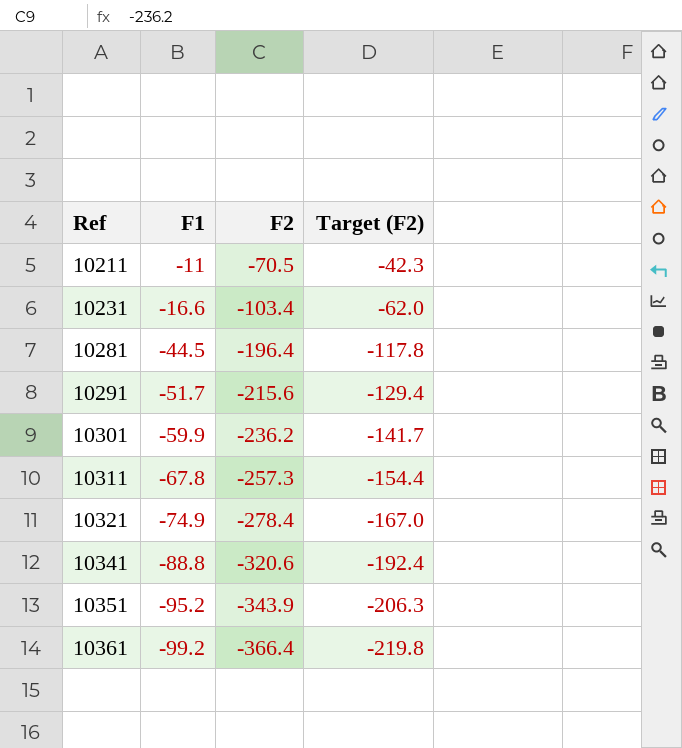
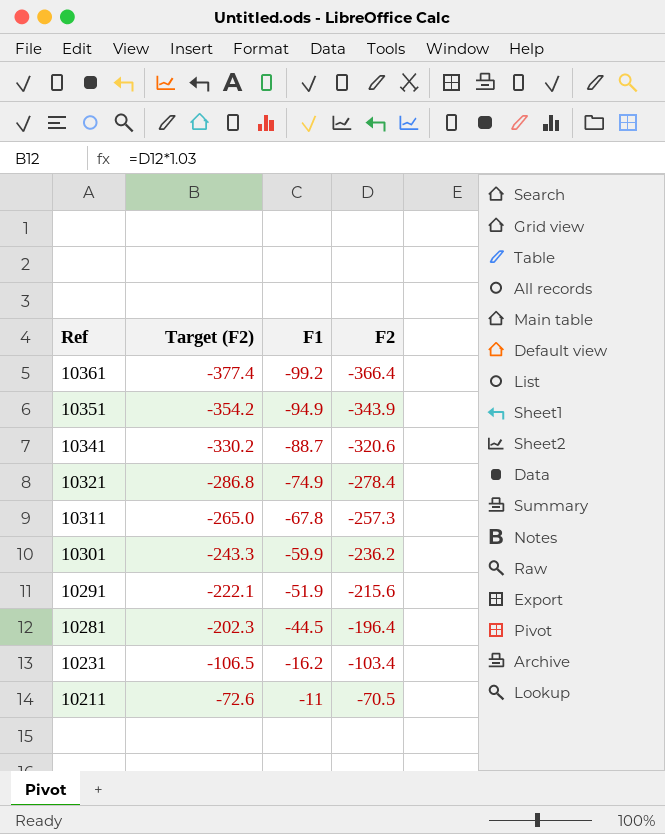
row order: Ref ascending -> Ref descending
column Target (F2) | formula: [F2] * 0.6 -> [F2] * 1.03
column Target (F2) | position: 4 -> 2
10351 | F1: -95.2 -> -94.9
10341 | F1: -88.8 -> -88.7
10291 | F1: -51.7 -> -51.9
10231 | F1: -16.6 -> -16.2

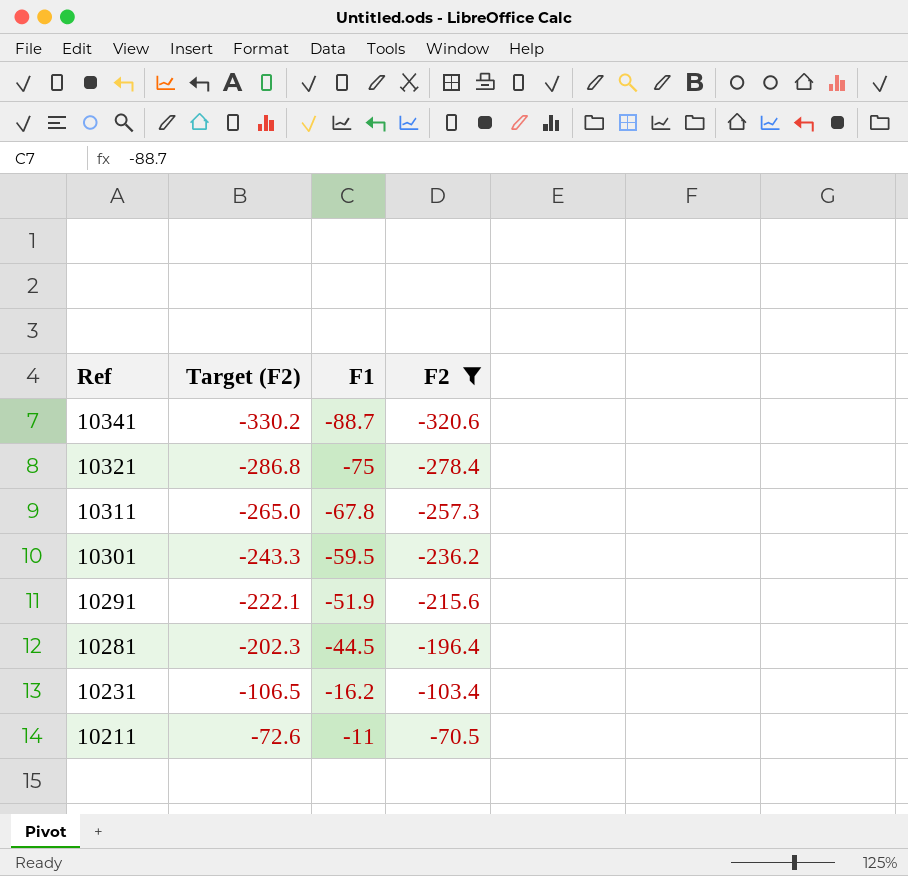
filter: none -> F2 >= -320.6
10321 | F1: -74.9 -> -75
10301 | F1: -59.9 -> -59.5

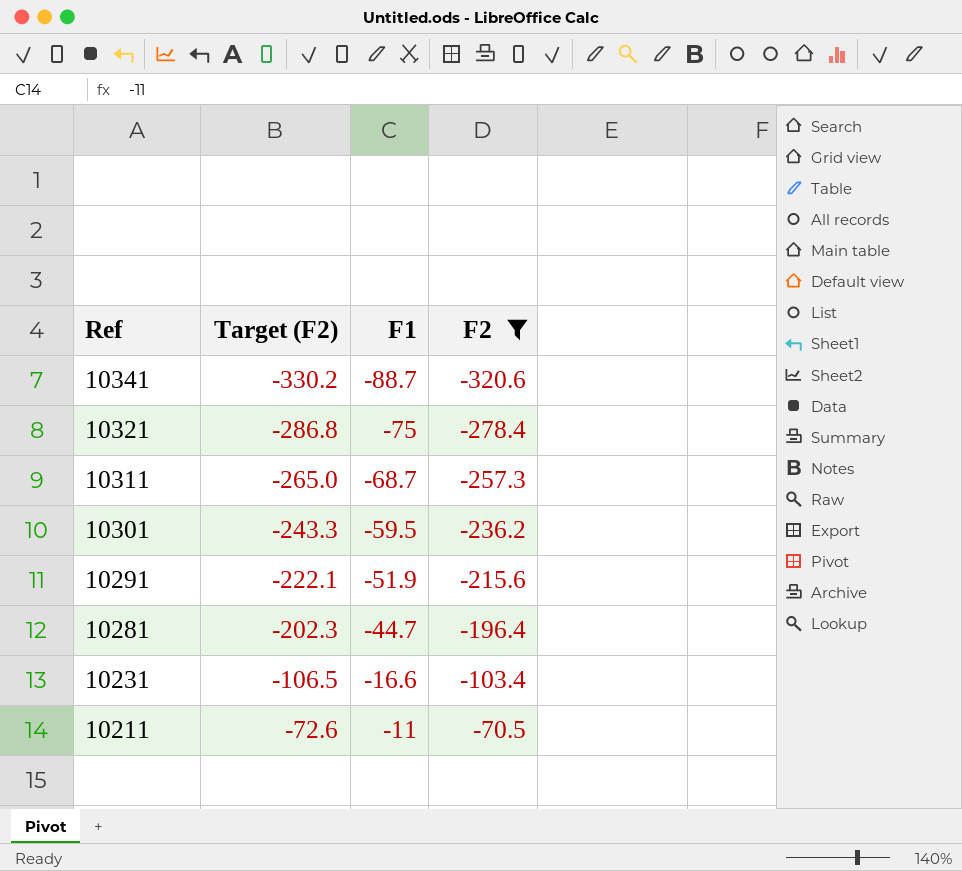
10311 | F1: -67.8 -> -68.7
10281 | F1: -44.5 -> -44.7
10231 | F1: -16.2 -> -16.6

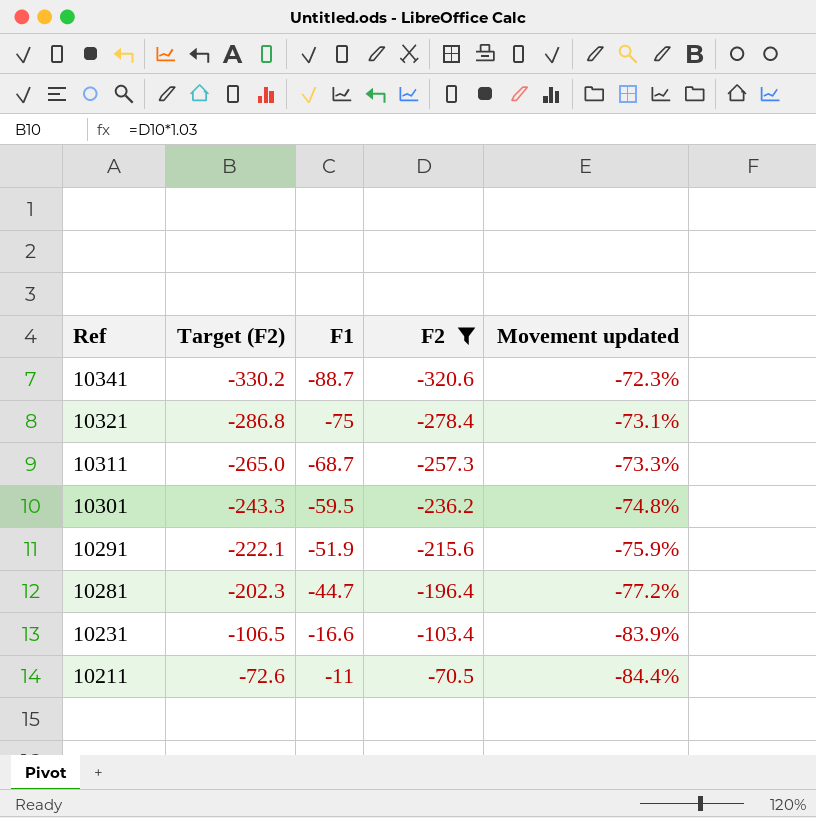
column Movement updated | formula: none -> ([F1] - [F2]) / [F2]

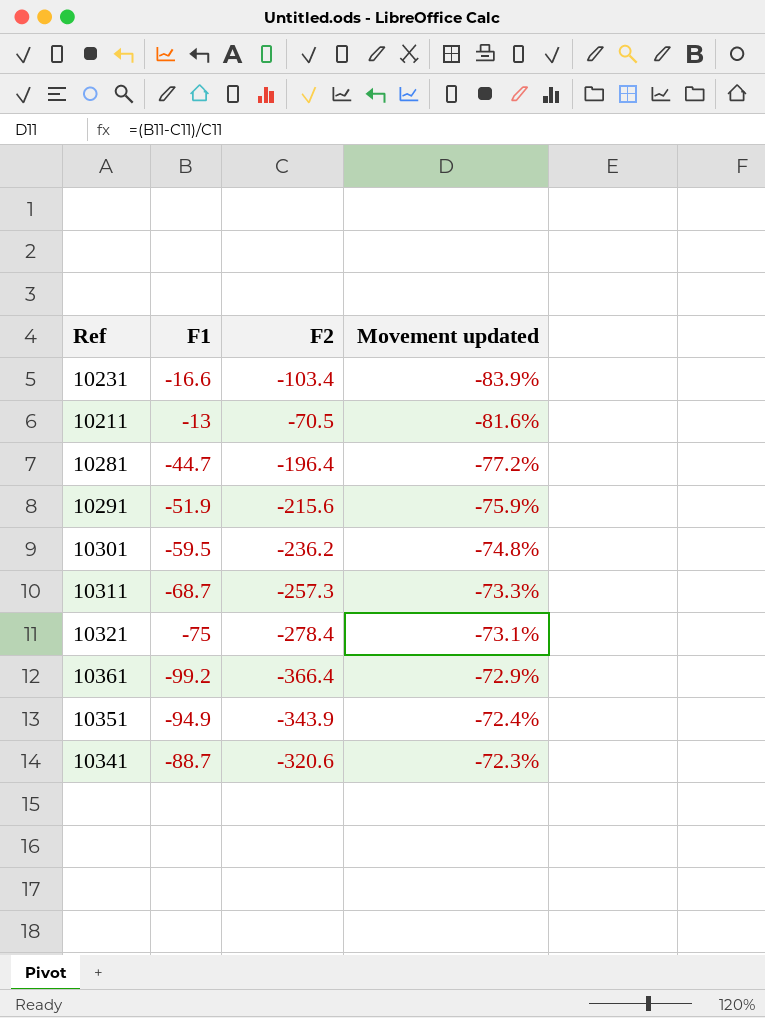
filter: F2 >= -320.6 -> none
row order: Ref descending -> Movement updated ascending
column Target (F2) | formula: [F2] * 1.03 -> none
10211 | F1: -11 -> -13
10211 | Movement updated: -84.4% -> -81.6%

